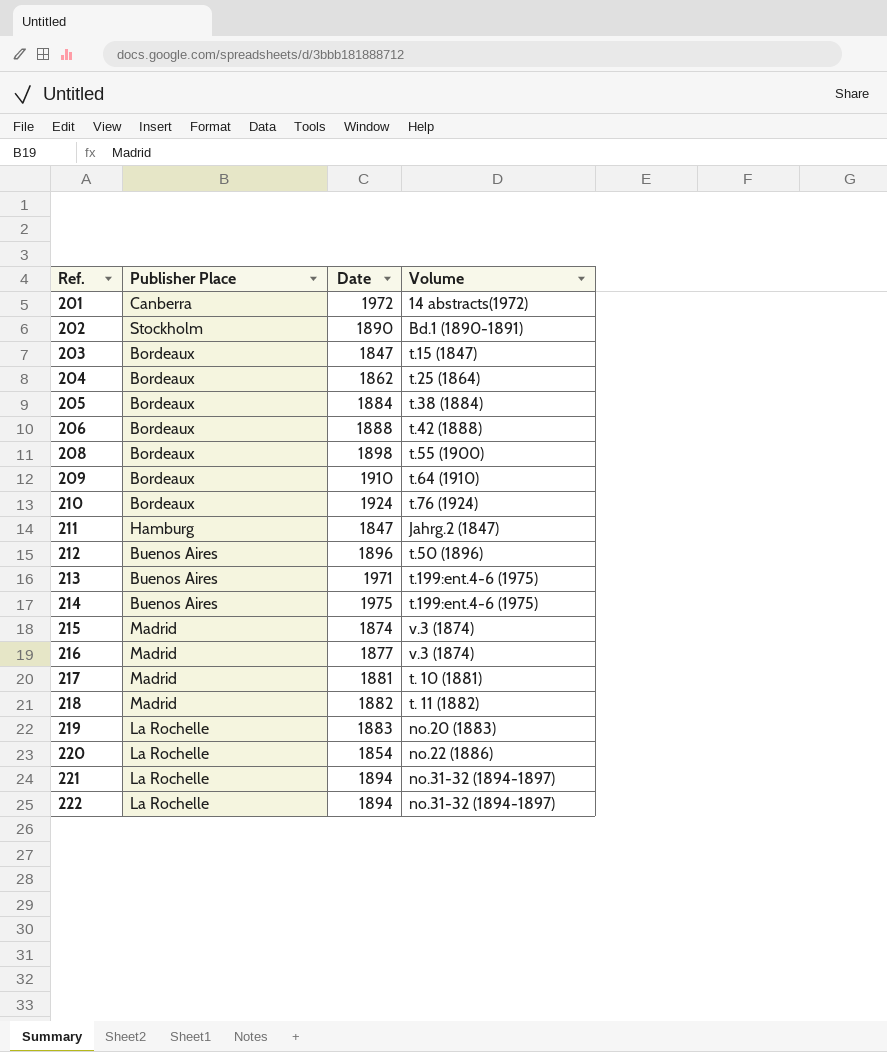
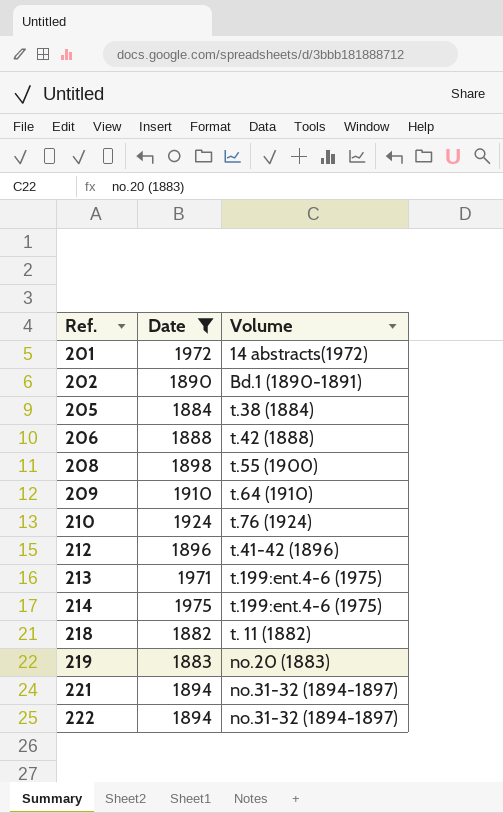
filter: none -> Date >= 1882
column Publisher Place | position: 2 -> none
212 | Volume: t.50 (1896) -> t.41-42 (1896)

